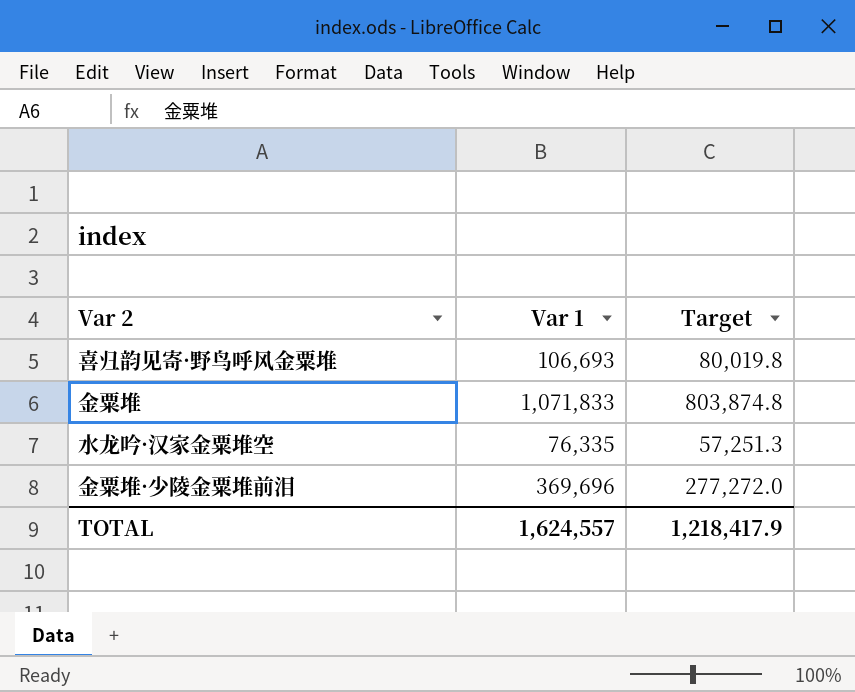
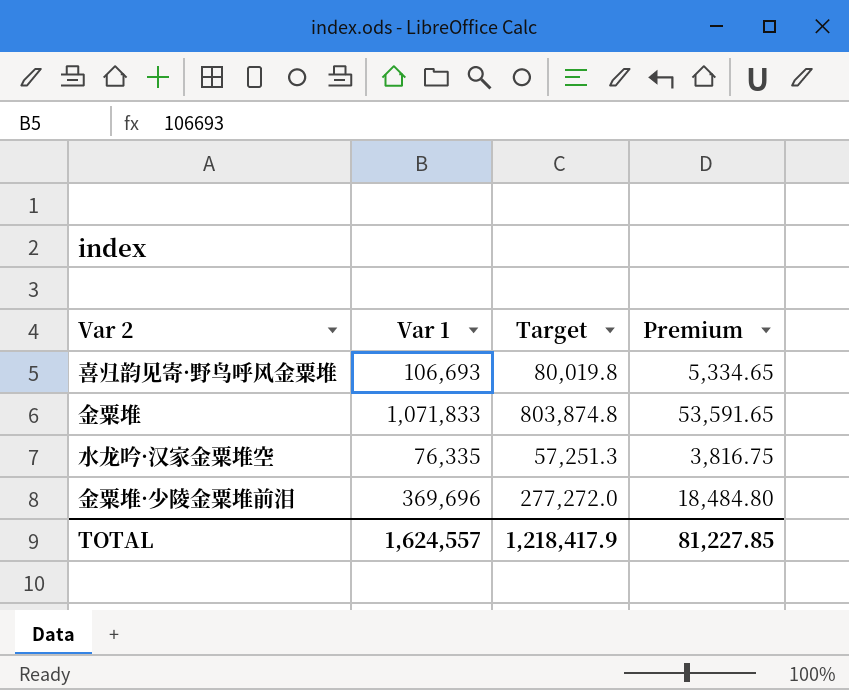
column Premium | formula: none -> [Var 1] * 0.05

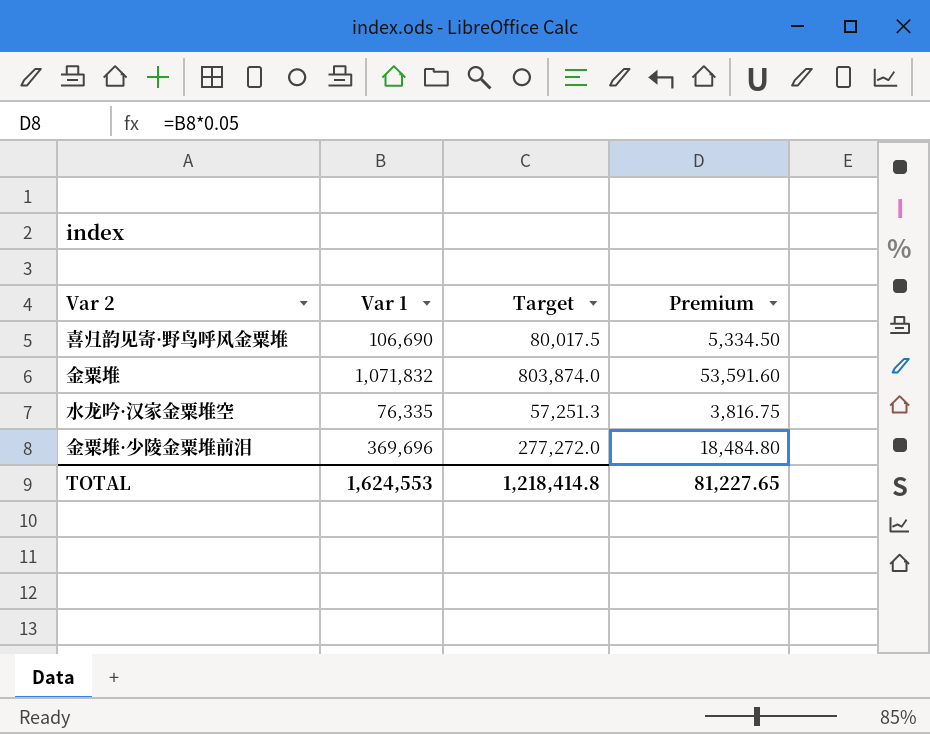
喜归韵见寄·野鸟呼风金粟堆 | Var 1: 106,693 -> 106,690
喜归韵见寄·野鸟呼风金粟堆 | Target: 80,019.8 -> 80,017.5
喜归韵见寄·野鸟呼风金粟堆 | Premium: 5,334.65 -> 5,334.50
金粟堆 | Var 1: 1,071,833 -> 1,071,832
金粟堆 | Target: 803,874.8 -> 803,874.0
金粟堆 | Premium: 53,591.65 -> 53,591.60
TOTAL | Var 1: 1,624,557 -> 1,624,553
TOTAL | Target: 1,218,417.9 -> 1,218,414.8
TOTAL | Premium: 81,227.85 -> 81,227.65

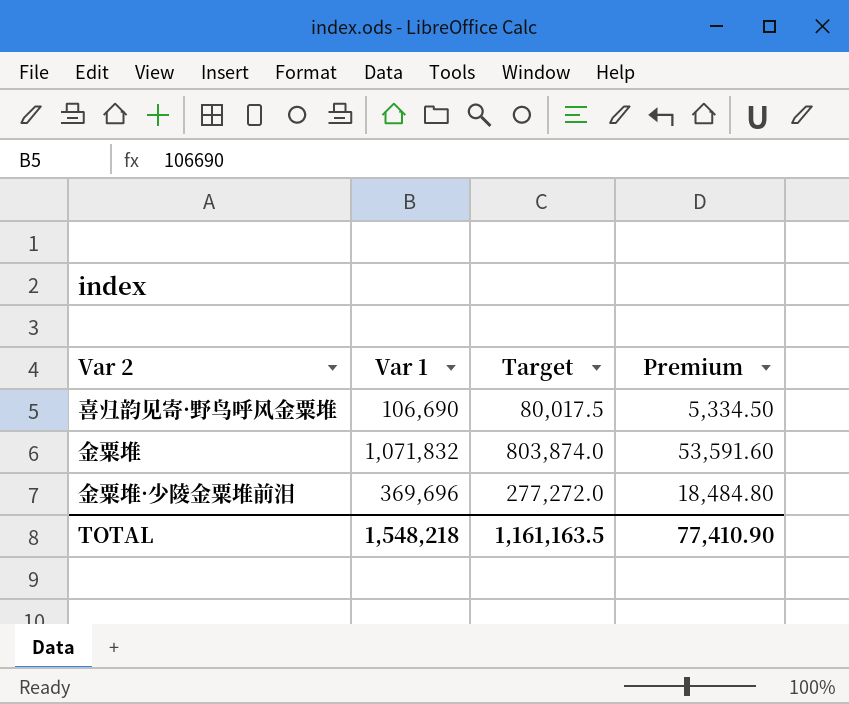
row 水龙吟·汉家金粟堆空: 76,335 | 57,251.3 | 3,816.75 -> none
TOTAL | Var 1: 1,624,553 -> 1,548,218
TOTAL | Target: 1,218,414.8 -> 1,161,163.5
TOTAL | Premium: 81,227.65 -> 77,410.90

